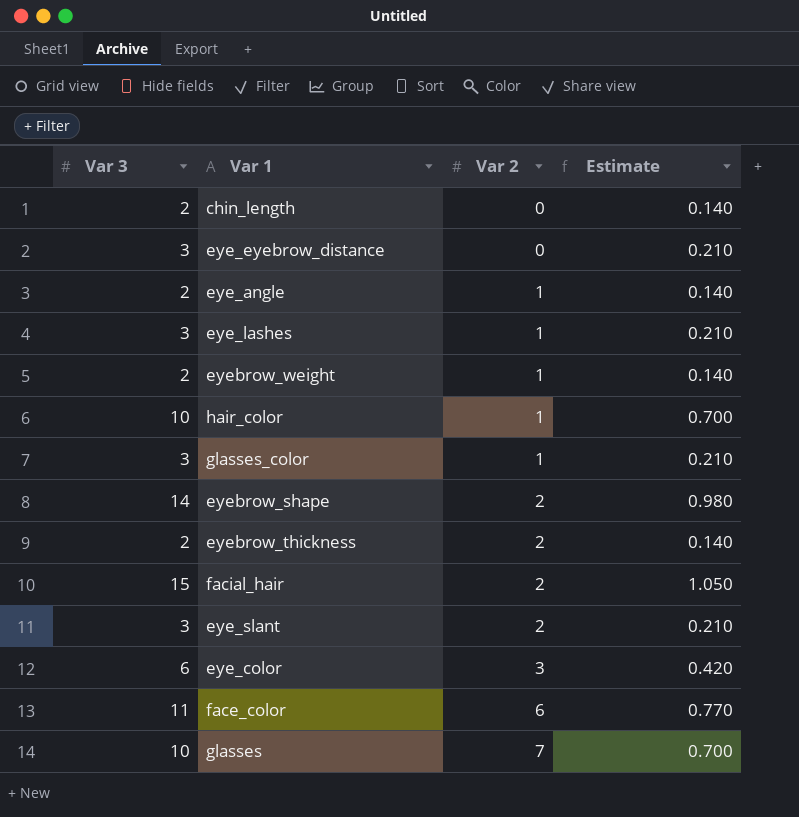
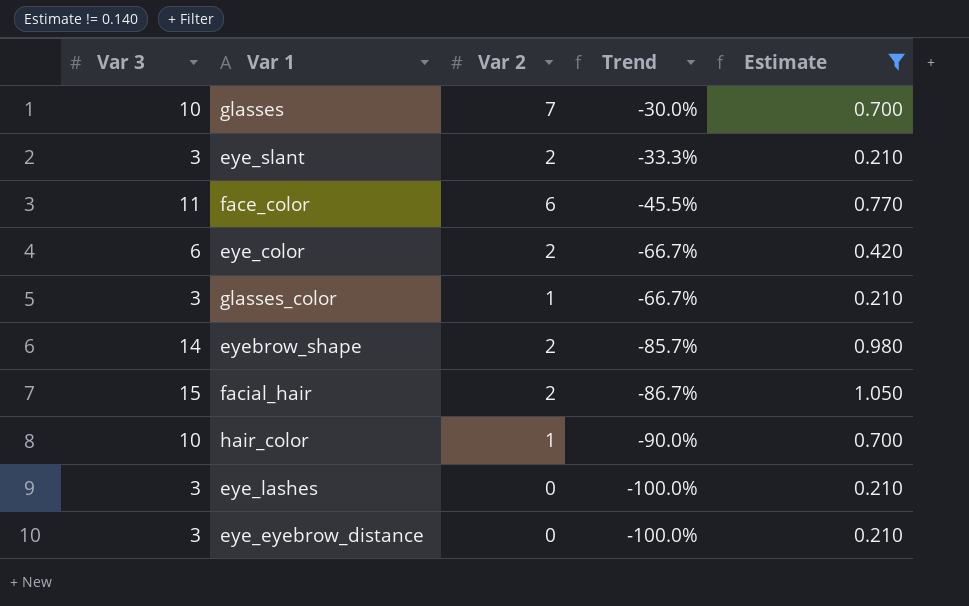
filter: none -> Estimate != 0.140
row order: Var 2 ascending -> Trend descending
column Trend | formula: none -> ([Var 2] - [Var 3]) / [Var 3]
eye_color | Var 2: 3 -> 2
eye_lashes | Var 2: 1 -> 0

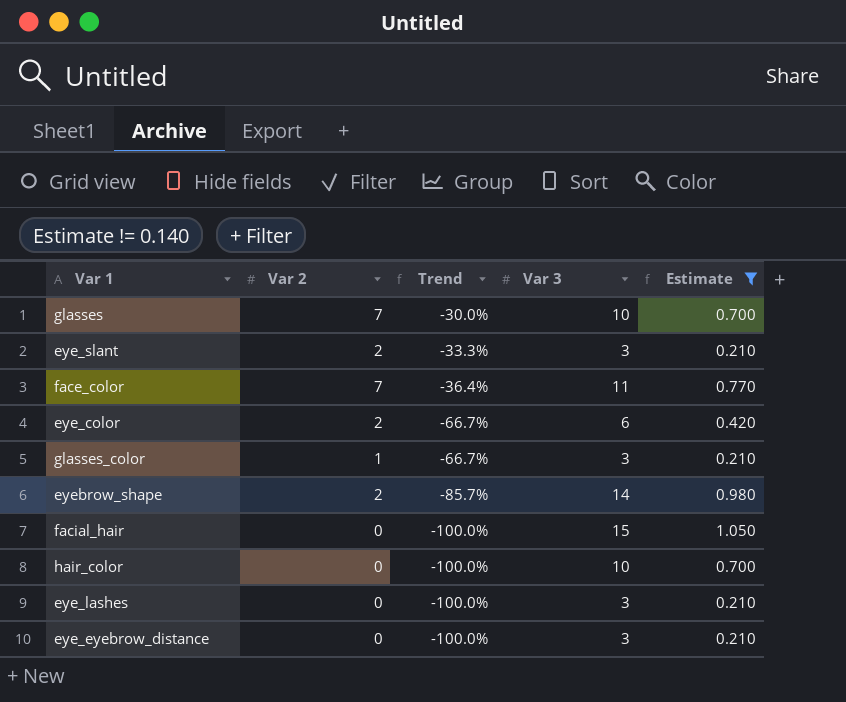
column Var 3 | position: 1 -> 4
face_color | Var 2: 6 -> 7
face_color | Trend: -45.5% -> -36.4%
facial_hair | Var 2: 2 -> 0
facial_hair | Trend: -86.7% -> -100.0%
hair_color | Var 2: 1 -> 0
hair_color | Trend: -90.0% -> -100.0%

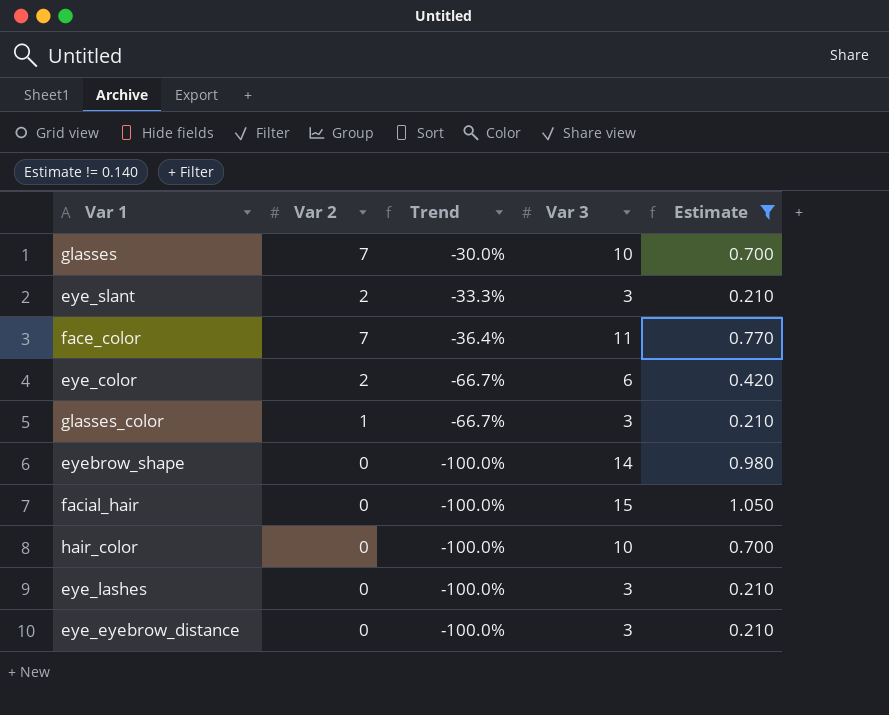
eyebrow_shape | Var 2: 2 -> 0
eyebrow_shape | Trend: -85.7% -> -100.0%

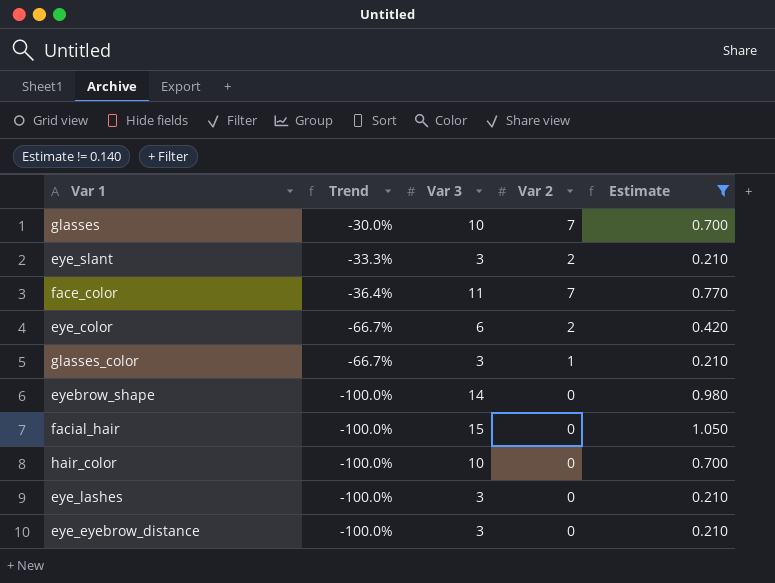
column Var 2 | position: 2 -> 4

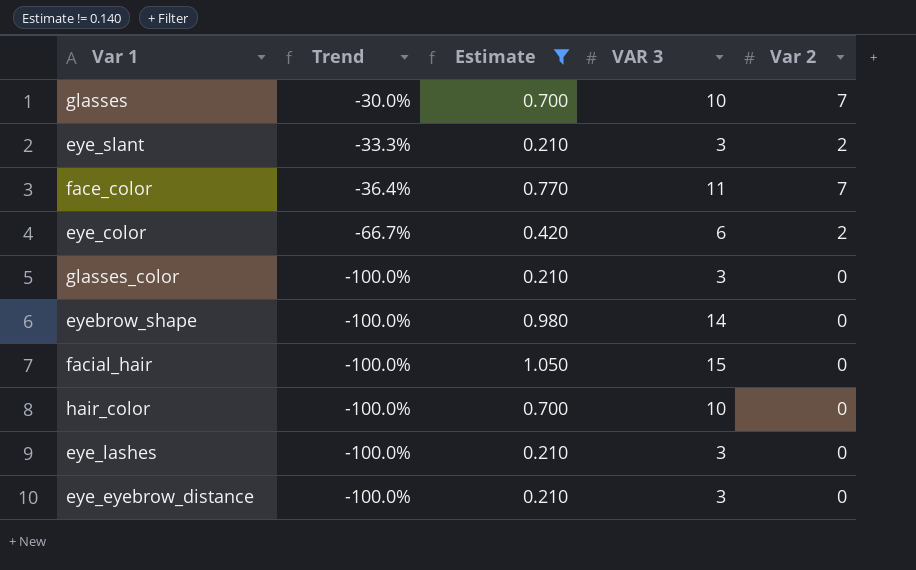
column Estimate | position: 5 -> 3
column name: Var 3 -> VAR 3
glasses_color | Trend: -66.7% -> -100.0%
glasses_color | Var 2: 1 -> 0

